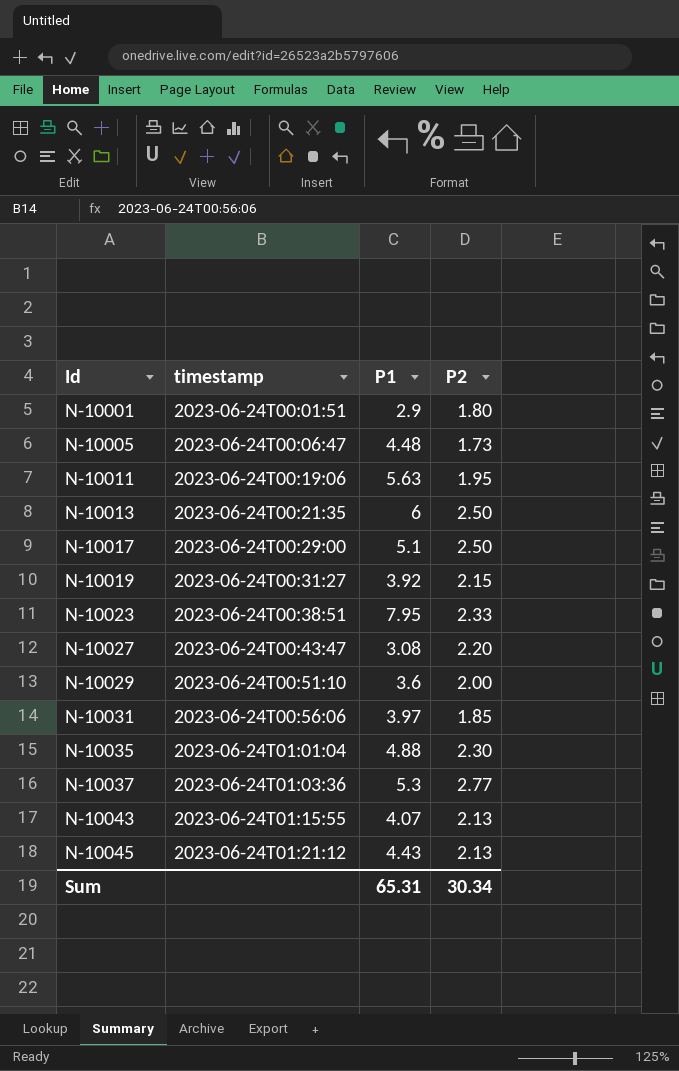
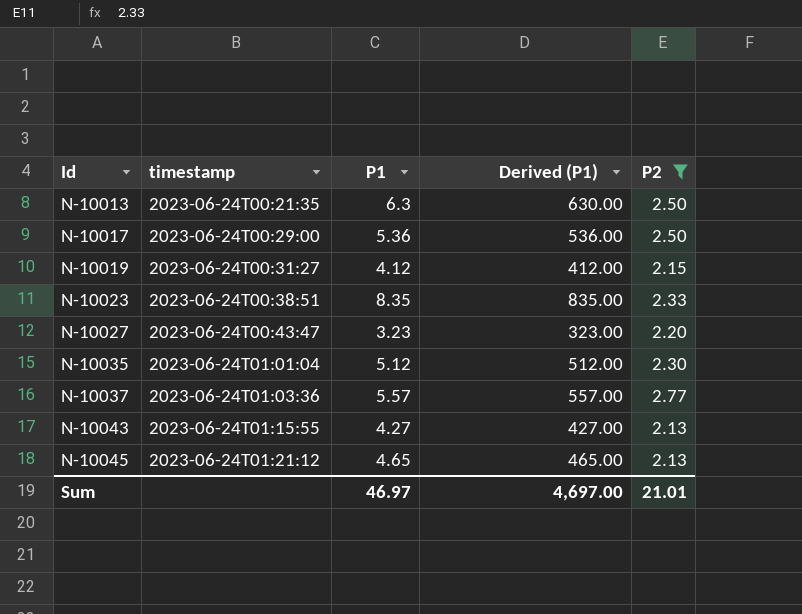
filter: none -> P2 >= 2.13
column Derived (P1) | formula: none -> [P1] * 100
N-10013 | P1: 6 -> 6.3
N-10017 | P1: 5.1 -> 5.36
N-10019 | P1: 3.92 -> 4.12
N-10023 | P1: 7.95 -> 8.35
N-10027 | P1: 3.08 -> 3.23
N-10035 | P1: 4.88 -> 5.12
N-10037 | P1: 5.3 -> 5.57
N-10043 | P1: 4.07 -> 4.27
N-10045 | P1: 4.43 -> 4.65
Sum | P1: 65.31 -> 46.97
Sum | P2: 30.34 -> 21.01

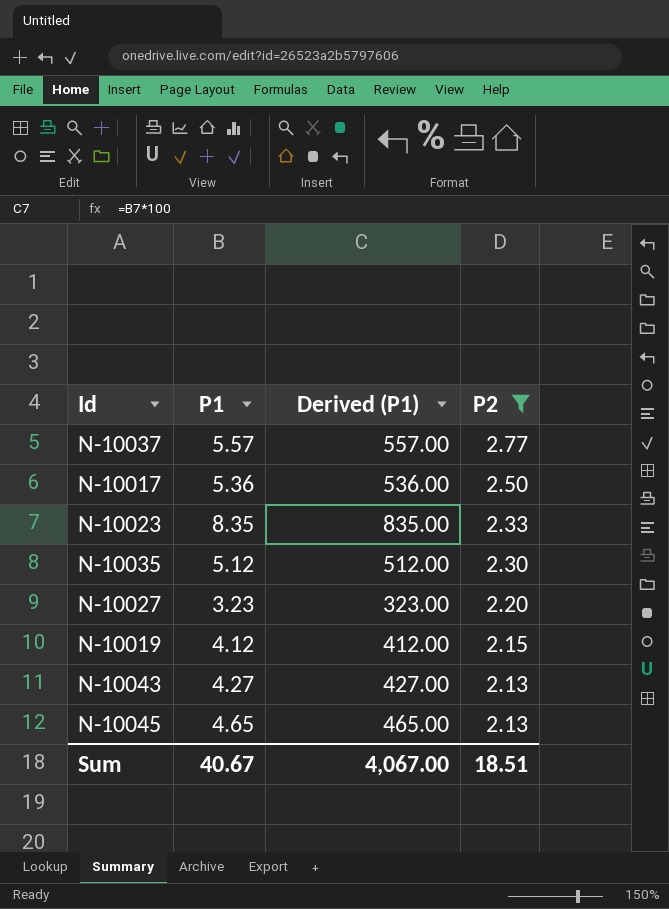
row order: Id ascending -> P2 descending
column timestamp | position: 2 -> none
row N-10013: 2023-06-24T00:21:35 | 6.3 | 630.00 | 2.50 -> none
Sum | P1: 46.97 -> 40.67
Sum | Derived (P1): 4,697.00 -> 4,067.00
Sum | P2: 21.01 -> 18.51

